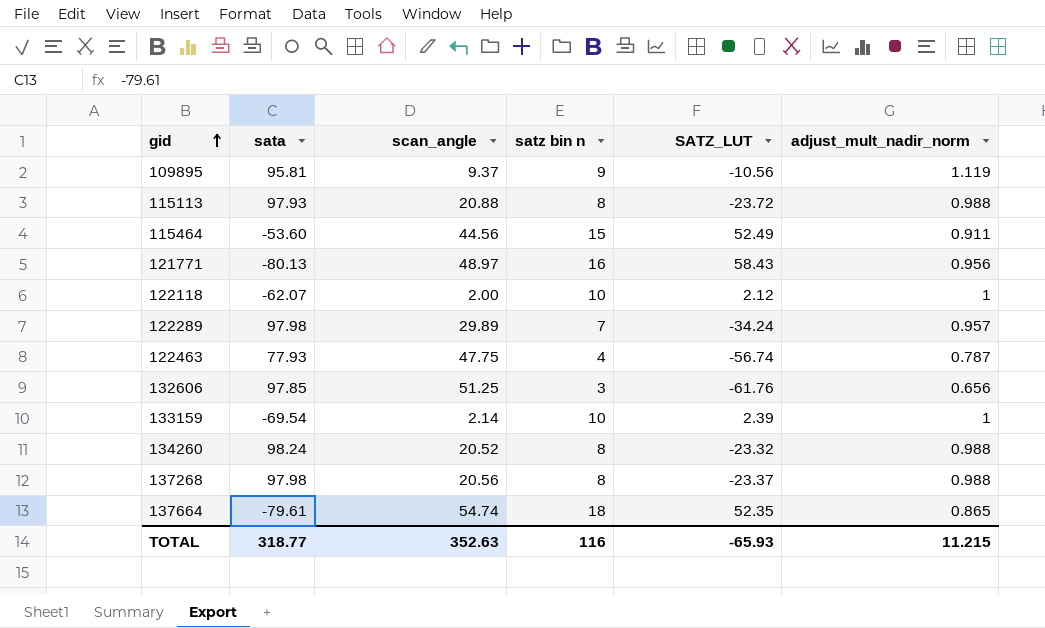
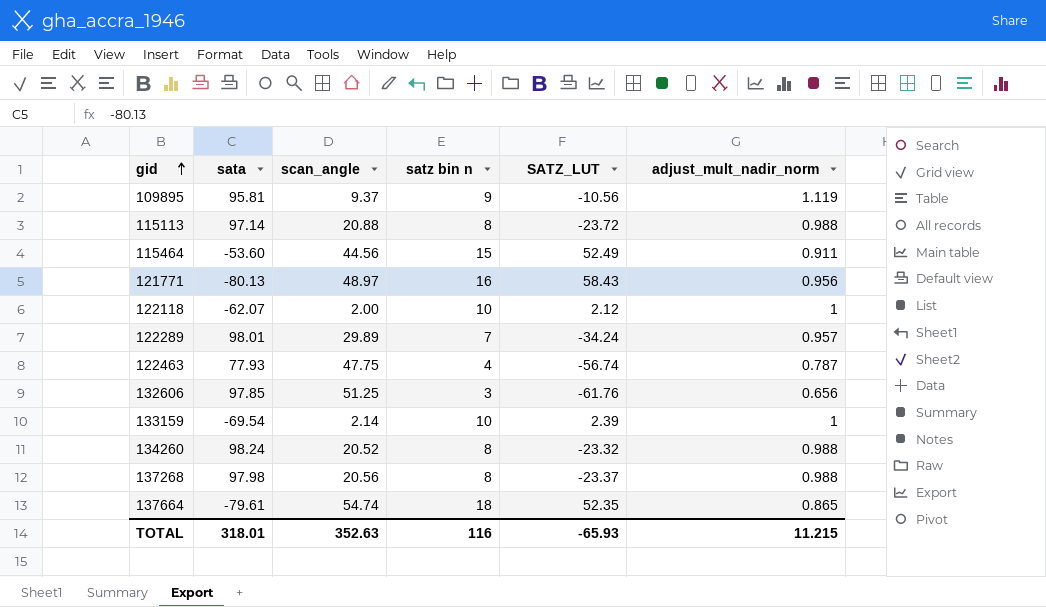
115113 | sata: 97.93 -> 97.14
122289 | sata: 97.98 -> 98.01
TOTAL | sata: 318.77 -> 318.01

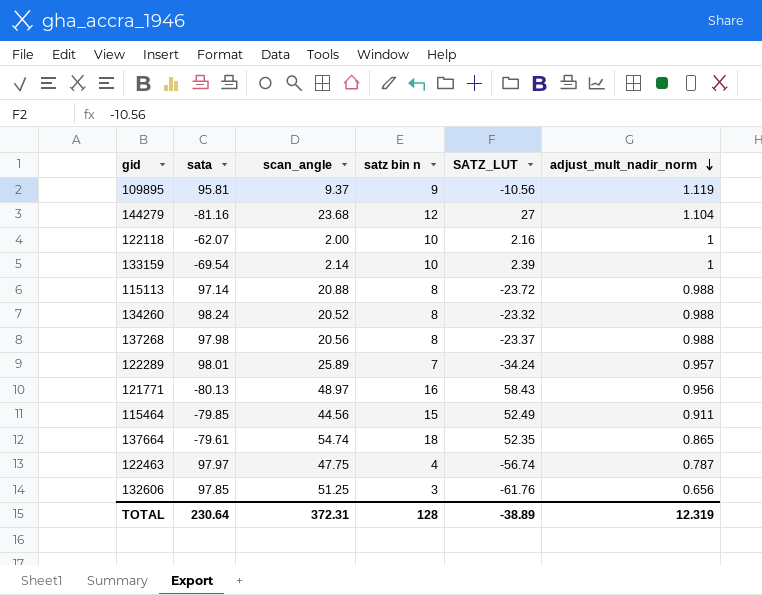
row order: gid ascending -> adjust_mult_nadir_norm descending
row 144279: none -> -81.16 | 23.68 | 12 | 27 | 1.104
122118 | SATZ_LUT: 2.12 -> 2.16
122289 | scan_angle: 29.89 -> 25.89
115464 | sata: -53.60 -> -79.85
122463 | sata: 77.93 -> 97.97
TOTAL | sata: 318.01 -> 230.64
TOTAL | scan_angle: 352.63 -> 372.31
TOTAL | satz bin n: 116 -> 128
TOTAL | SATZ_LUT: -65.93 -> -38.89
TOTAL | adjust_mult_nadir_norm: 11.215 -> 12.319

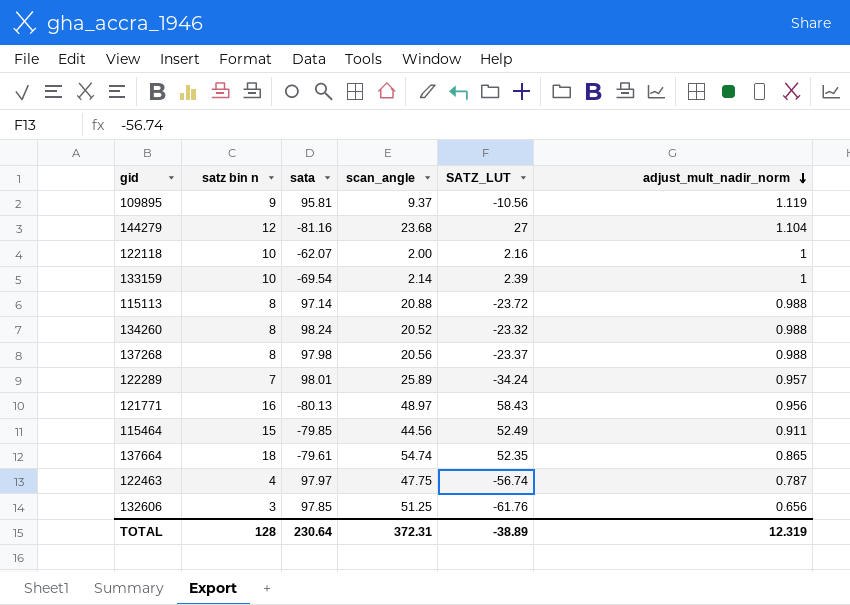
column satz bin n | position: 4 -> 2

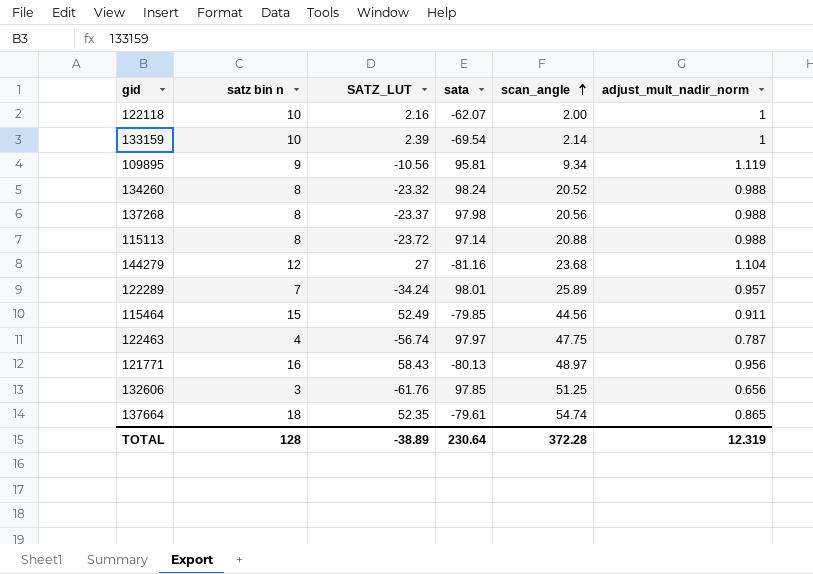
row order: adjust_mult_nadir_norm descending -> scan_angle ascending
column SATZ_LUT | position: 5 -> 3
109895 | scan_angle: 9.37 -> 9.34
TOTAL | scan_angle: 372.31 -> 372.28

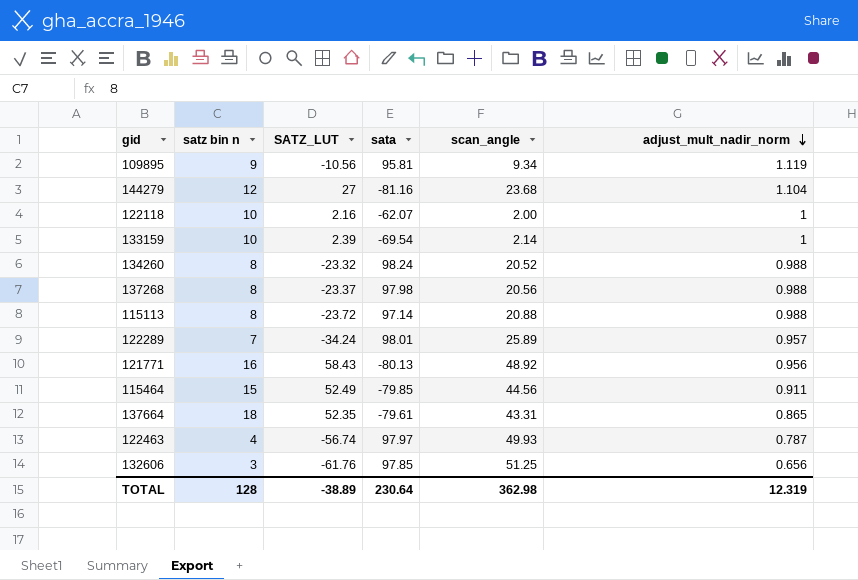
row order: scan_angle ascending -> adjust_mult_nadir_norm descending
121771 | scan_angle: 48.97 -> 48.92
137664 | scan_angle: 54.74 -> 43.31
122463 | scan_angle: 47.75 -> 49.93
TOTAL | scan_angle: 372.28 -> 362.98

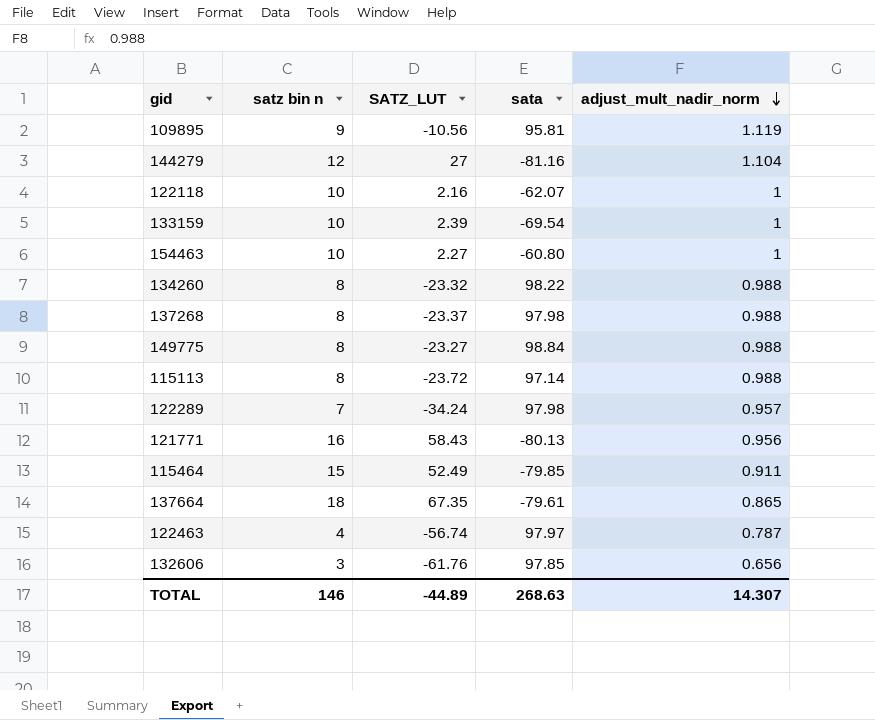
column scan_angle | position: 5 -> none
row 154463: none -> 10 | 2.27 | -60.80 | 1
134260 | sata: 98.24 -> 98.22
row 149775: none -> 8 | -23.27 | 98.84 | 0.988
122289 | sata: 98.01 -> 97.98
137664 | SATZ_LUT: 52.35 -> 67.35
TOTAL | satz bin n: 128 -> 146
TOTAL | SATZ_LUT: -38.89 -> -44.89
TOTAL | sata: 230.64 -> 268.63
TOTAL | adjust_mult_nadir_norm: 12.319 -> 14.307

